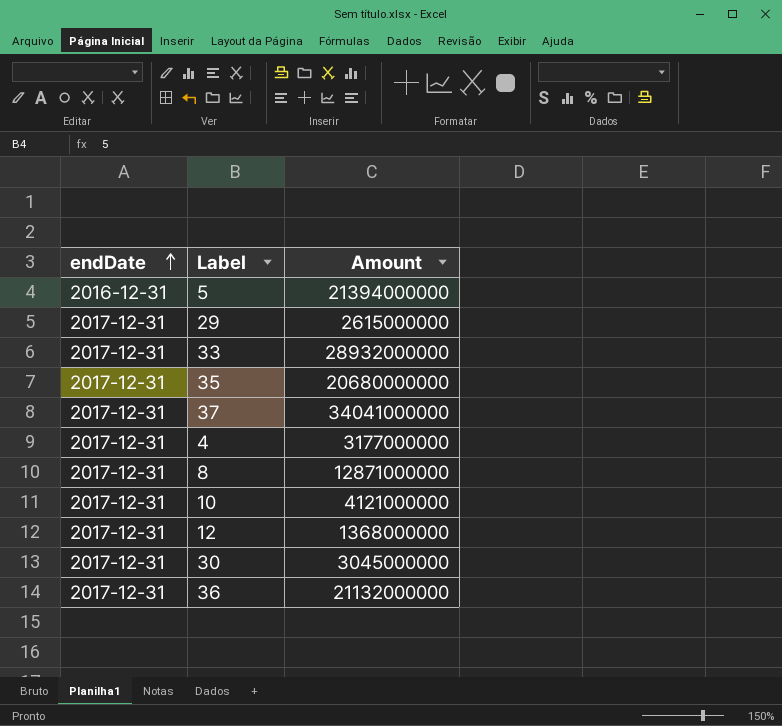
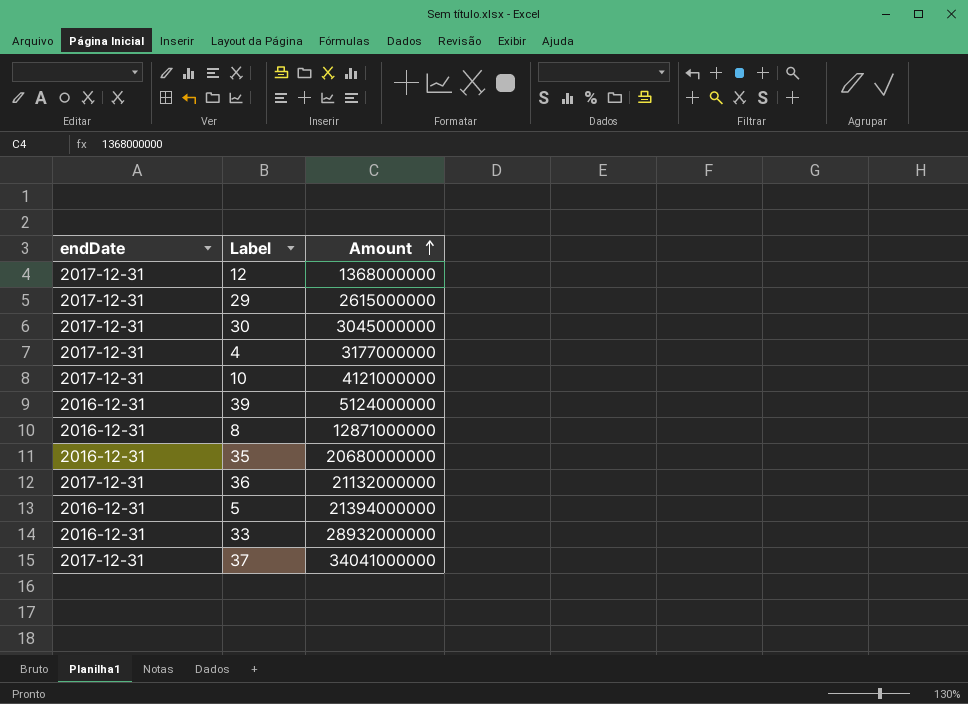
row order: endDate ascending -> Amount ascending
row 39: none -> 2016-12-31 | 5124000000
8 | endDate: 2017-12-31 -> 2016-12-31
35 | endDate: 2017-12-31 -> 2016-12-31
33 | endDate: 2017-12-31 -> 2016-12-31

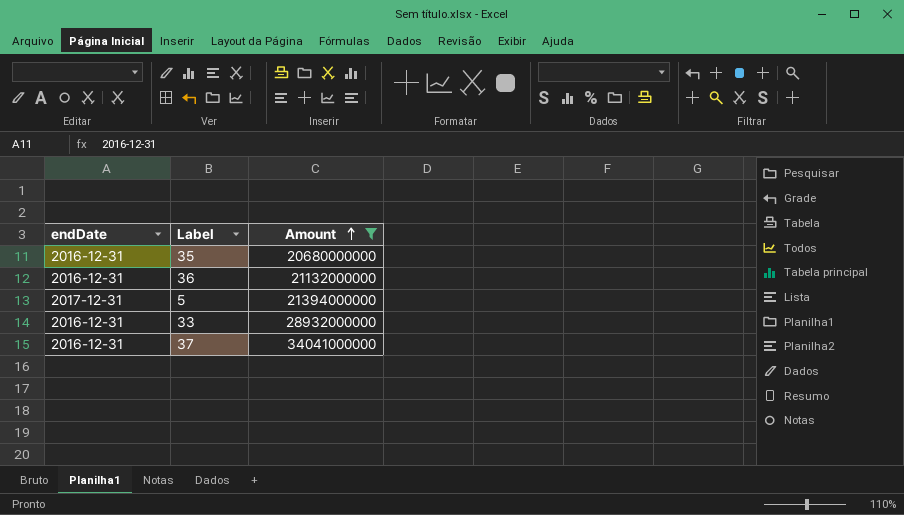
filter: none -> Amount >= 20680000000
36 | endDate: 2017-12-31 -> 2016-12-31
5 | endDate: 2016-12-31 -> 2017-12-31
37 | endDate: 2017-12-31 -> 2016-12-31

